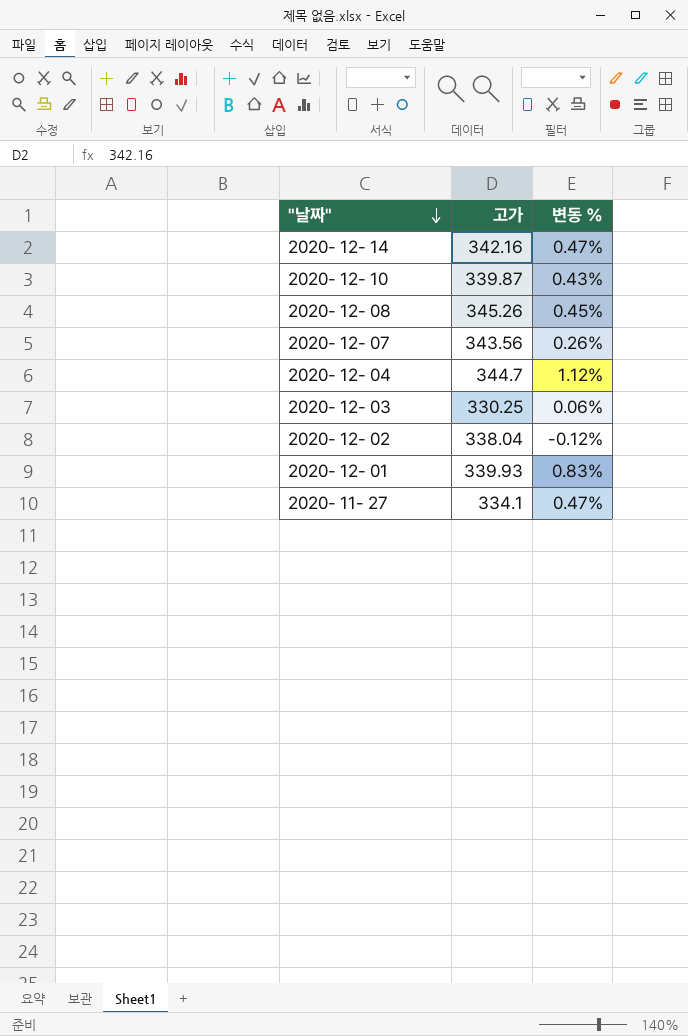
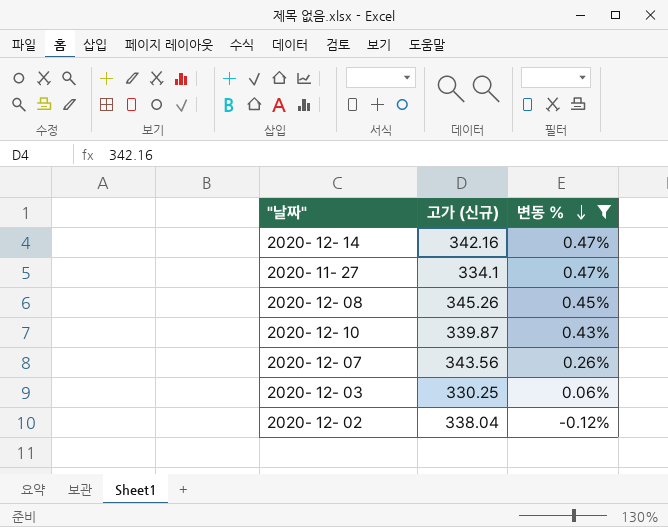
filter: none -> 변동 % <= 0.47%
row order: "날짜" descending -> 변동 % descending
column name: 고가 -> 고가 (신규)

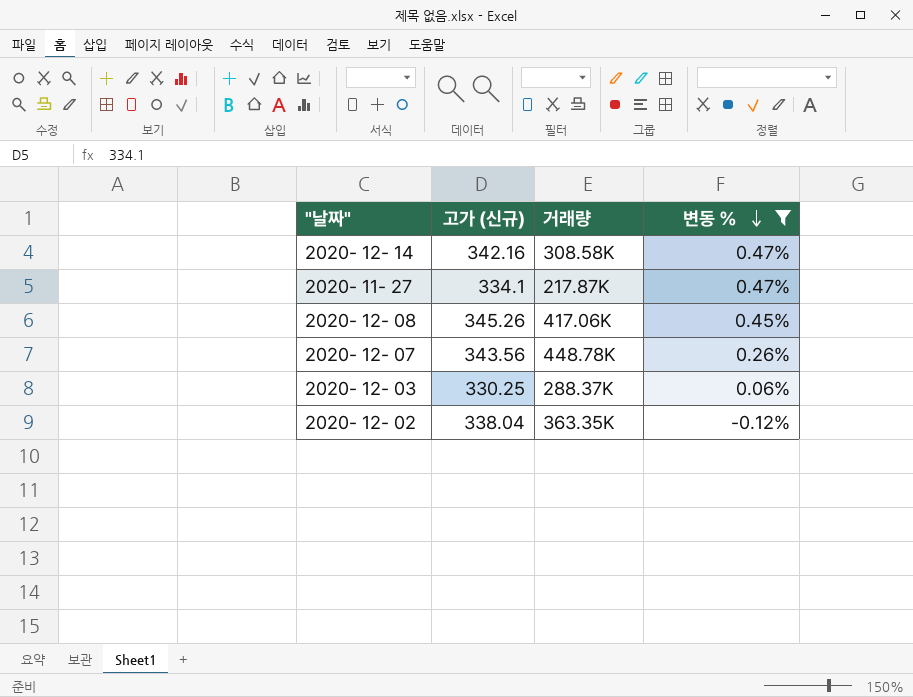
column 거래량 | position: none -> 3
row 2020- 12- 10: 339.87 | 0.43% -> none

